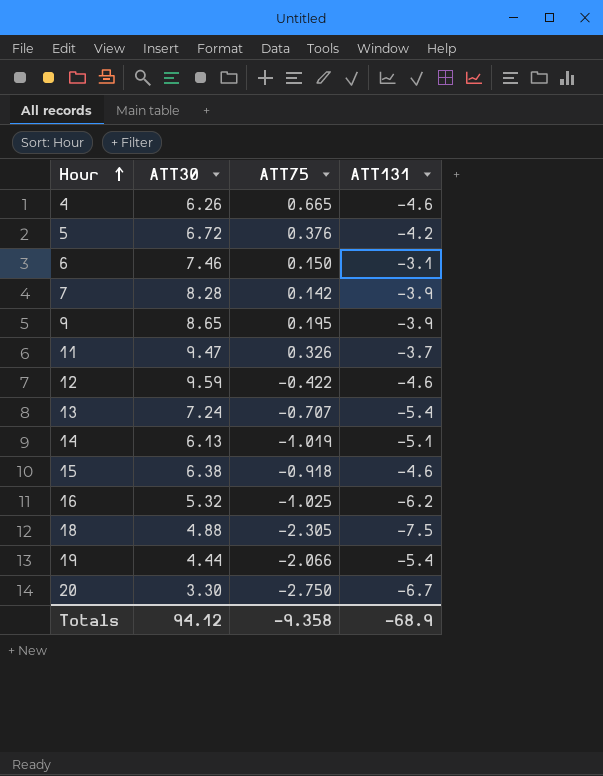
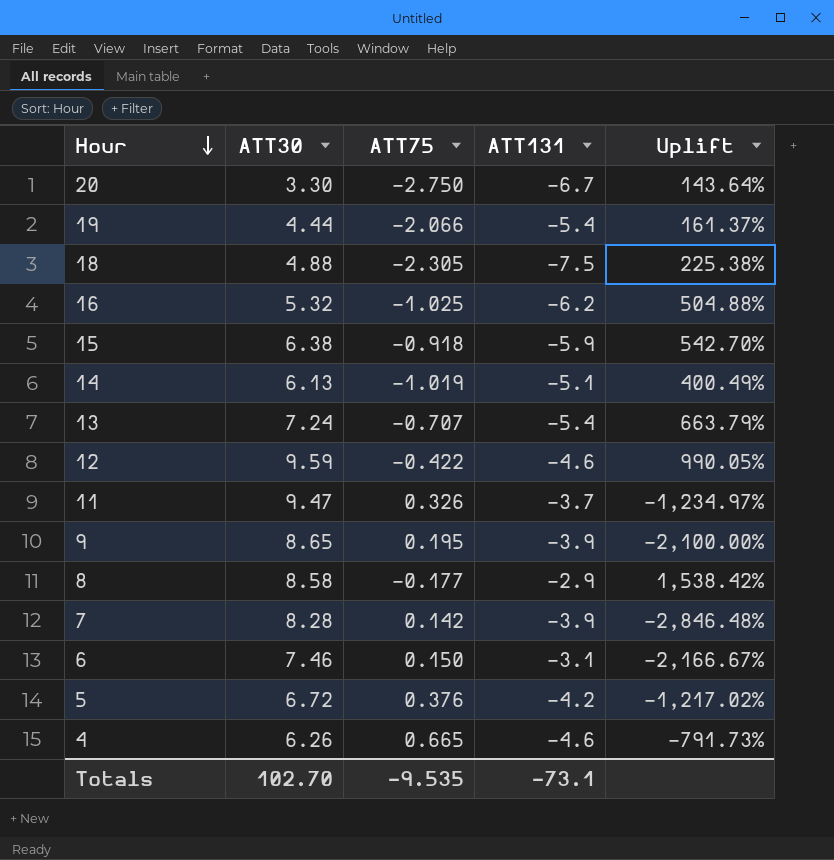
row order: Hour ascending -> Hour descending
column Uplift | formula: none -> ([ATT131] - [ATT75]) / [ATT75]
15 | ATT131: -4.6 -> -5.9
row 8: none -> 8.58 | -0.177 | -2.9 | 1,538.42%
Totals | ATT30: 94.12 -> 102.70
Totals | ATT75: -9.358 -> -9.535
Totals | ATT131: -68.9 -> -73.1

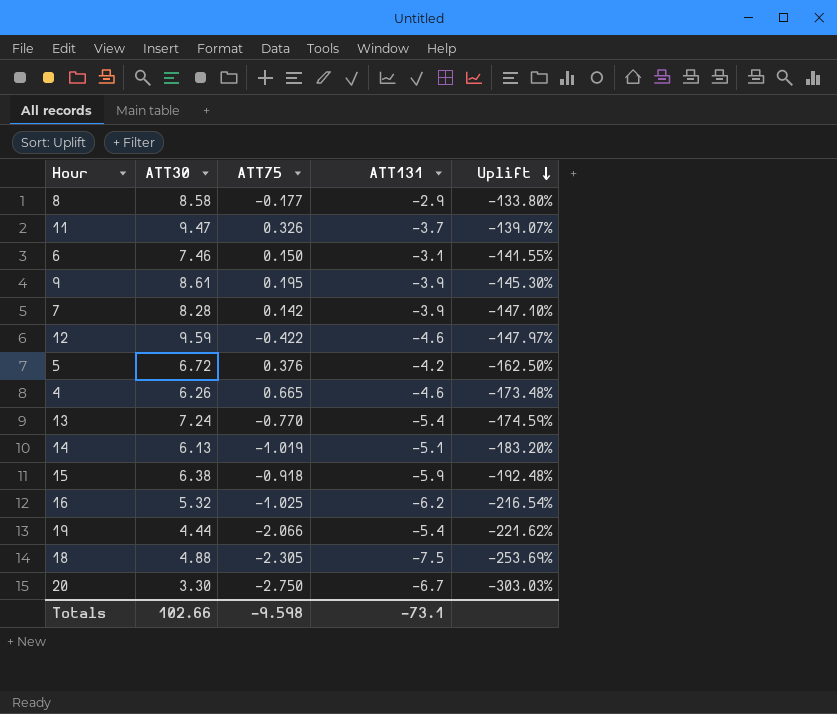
row order: Hour descending -> Uplift descending
column Uplift | formula: ([ATT131] - [ATT75]) / [ATT75] -> ([ATT131] - [ATT30]) / [ATT30]
9 | ATT30: 8.65 -> 8.61
13 | ATT75: -0.707 -> -0.770
Totals | ATT30: 102.70 -> 102.66
Totals | ATT75: -9.535 -> -9.598

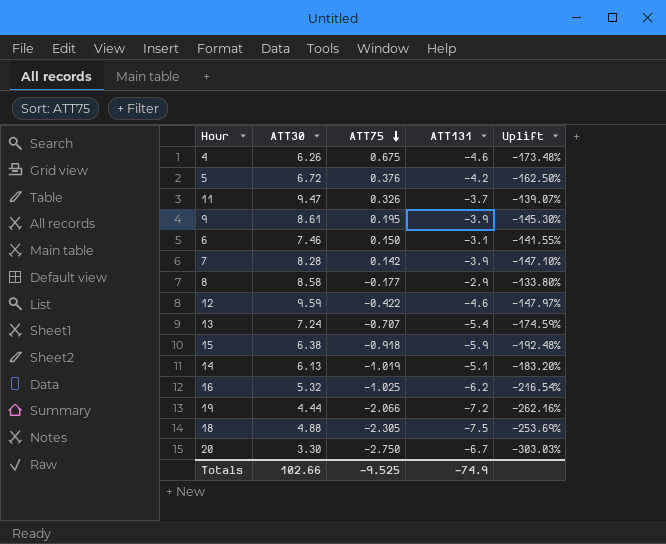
row order: Uplift descending -> ATT75 descending
4 | ATT75: 0.665 -> 0.675
13 | ATT75: -0.770 -> -0.707
19 | ATT131: -5.4 -> -7.2
19 | Uplift: -221.62% -> -262.16%
Totals | ATT75: -9.598 -> -9.525
Totals | ATT131: -73.1 -> -74.9

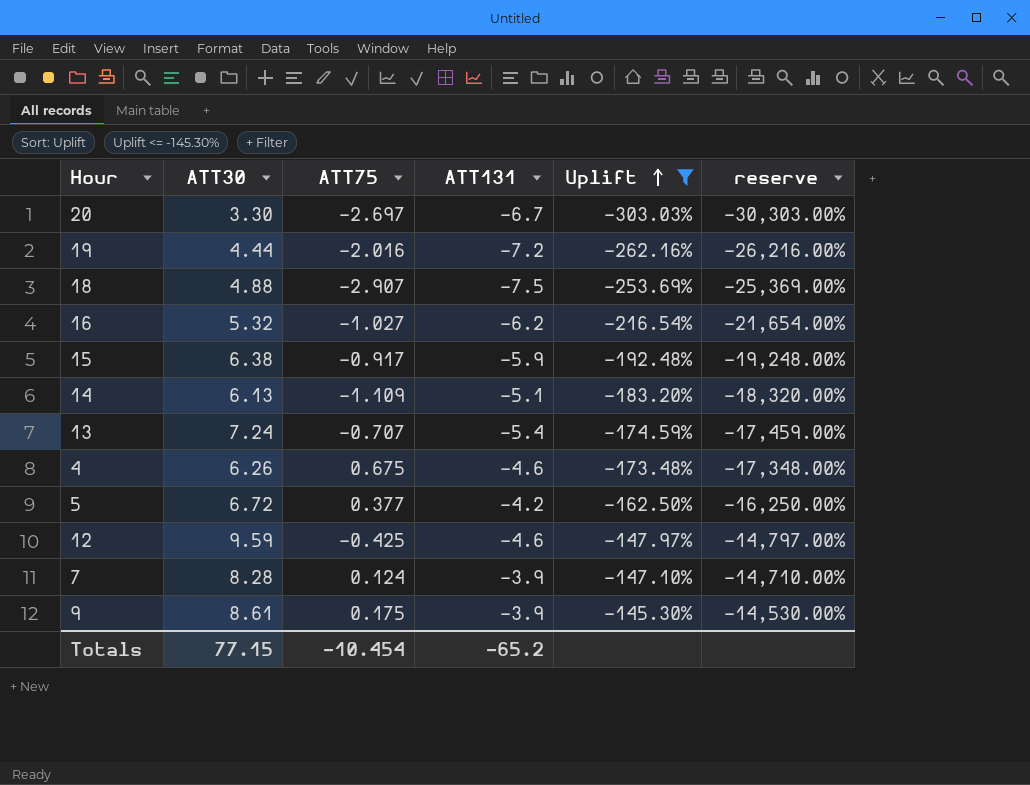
filter: none -> Uplift <= -145.30%
row order: ATT75 descending -> Uplift ascending
column reserve | formula: none -> [Uplift] * 100
20 | ATT75: -2.750 -> -2.697
19 | ATT75: -2.066 -> -2.016
18 | ATT75: -2.305 -> -2.907
16 | ATT75: -1.025 -> -1.027
15 | ATT75: -0.918 -> -0.917
14 | ATT75: -1.019 -> -1.109
5 | ATT75: 0.376 -> 0.377
12 | ATT75: -0.422 -> -0.425
7 | ATT75: 0.142 -> 0.124
9 | ATT75: 0.195 -> 0.175
Totals | ATT30: 102.66 -> 77.15
Totals | ATT75: -9.525 -> -10.454
Totals | ATT131: -74.9 -> -65.2

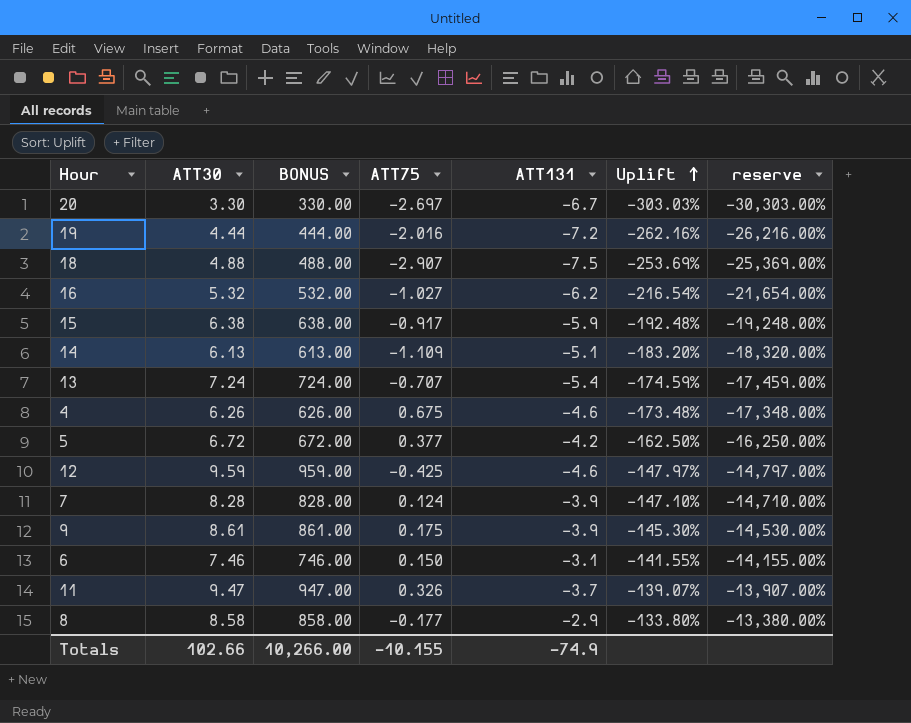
filter: Uplift <= -145.30% -> none
column BONUS | formula: none -> [ATT30] * 100
Totals | ATT30: 77.15 -> 102.66
Totals | ATT75: -10.454 -> -10.155
Totals | ATT131: -65.2 -> -74.9

